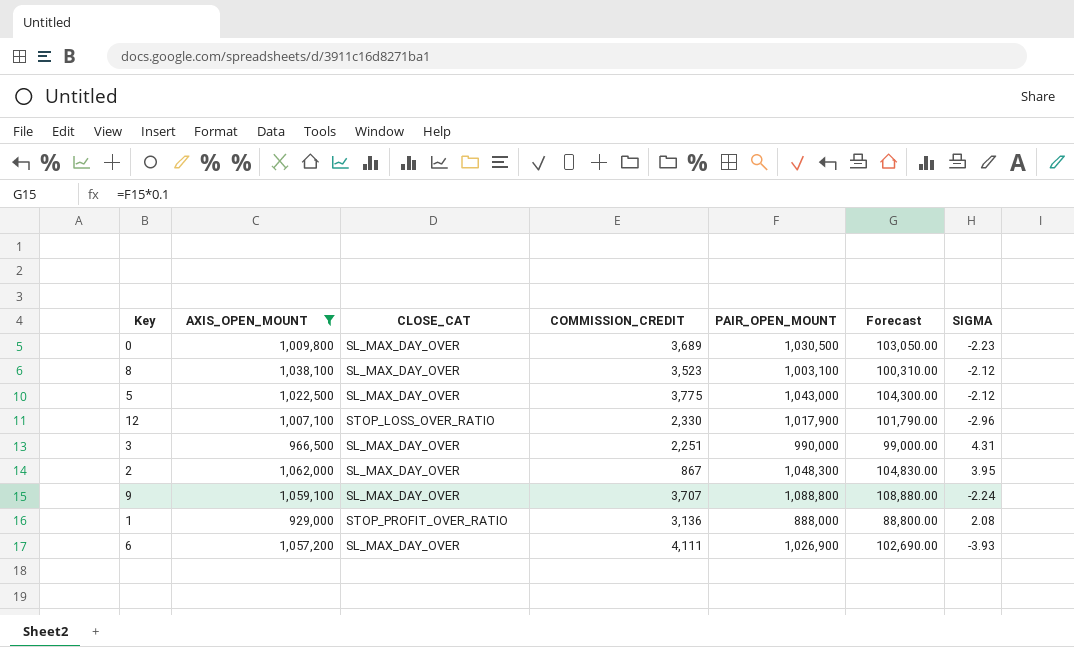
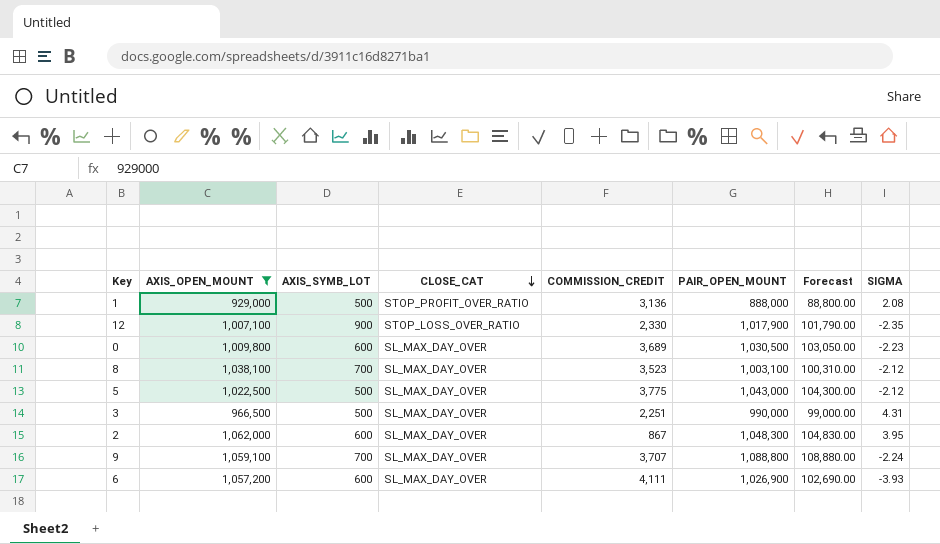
row order: none -> CLOSE_CAT descending
column AXIS_SYMB_LOT | position: none -> 3
12 | SIGMA: -2.96 -> -2.35

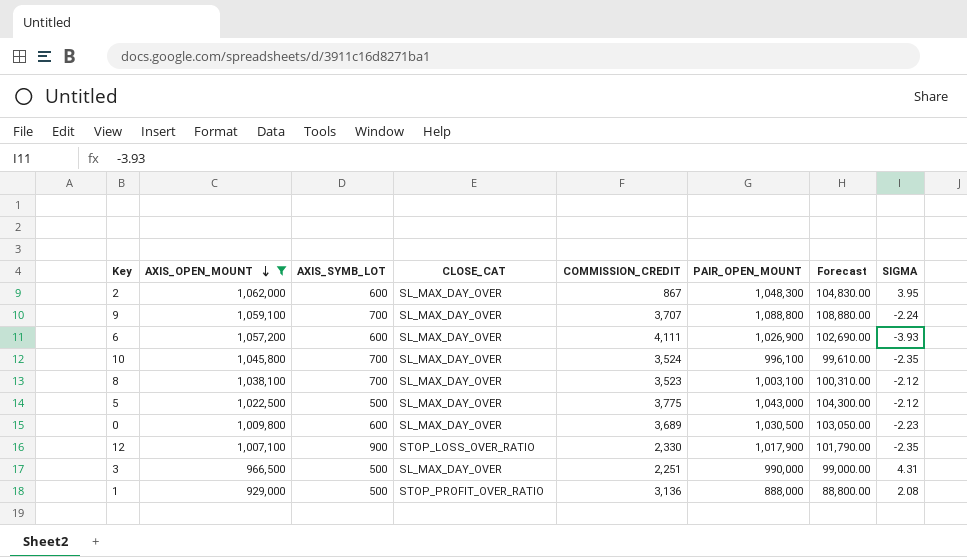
row order: CLOSE_CAT descending -> AXIS_OPEN_MOUNT descending
row 10: none -> 1,045,800 | 700 | SL_MAX_DAY_OVER | 3,524 | 996,100 | 99,610.00 | -2.35

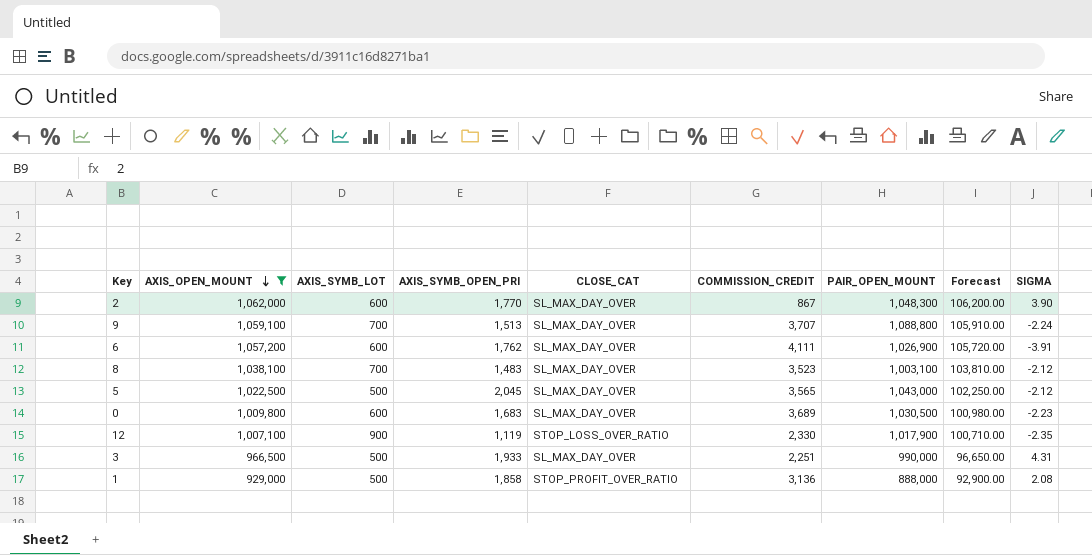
column AXIS_SYMB_OPEN_PRI | formula: none -> [AXIS_OPEN_MOUNT] / [AXIS_SYMB_LOT]
column Forecast | formula: [PAIR_OPEN_MOUNT] * 0.1 -> [AXIS_OPEN_MOUNT] * 0.1
row 10: 1,045,800 | 700 | SL_MAX_DAY_OVER | 3,524 | 996,100 | 99,610.00 | -2.35 -> none
2 | SIGMA: 3.95 -> 3.90
6 | SIGMA: -3.93 -> -3.91
5 | COMMISSION_CREDIT: 3,775 -> 3,565

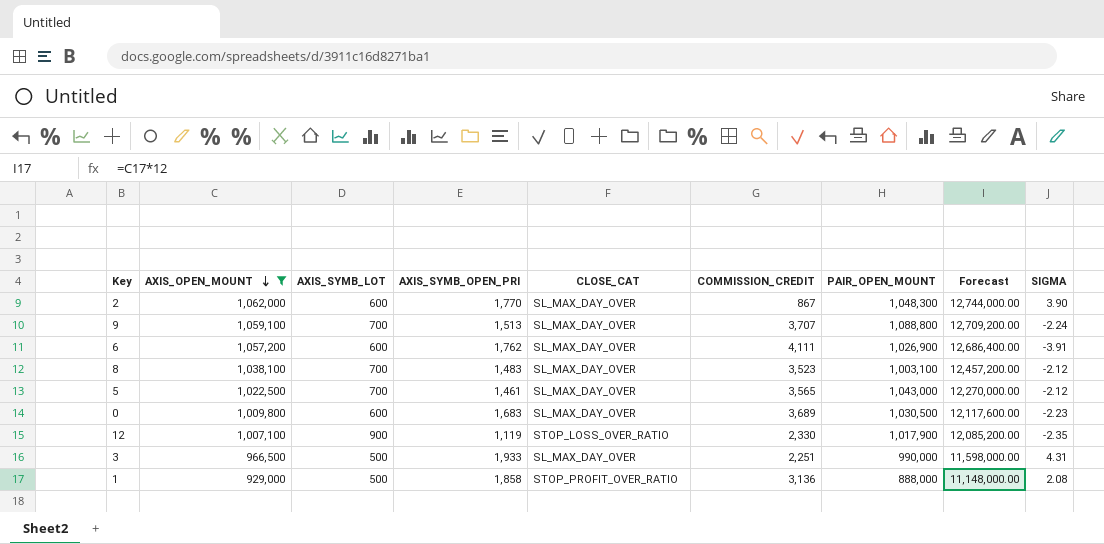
column Forecast | formula: [AXIS_OPEN_MOUNT] * 0.1 -> [AXIS_OPEN_MOUNT] * 12
5 | AXIS_SYMB_LOT: 500 -> 700
5 | AXIS_SYMB_OPEN_PRI: 2,045 -> 1,461

